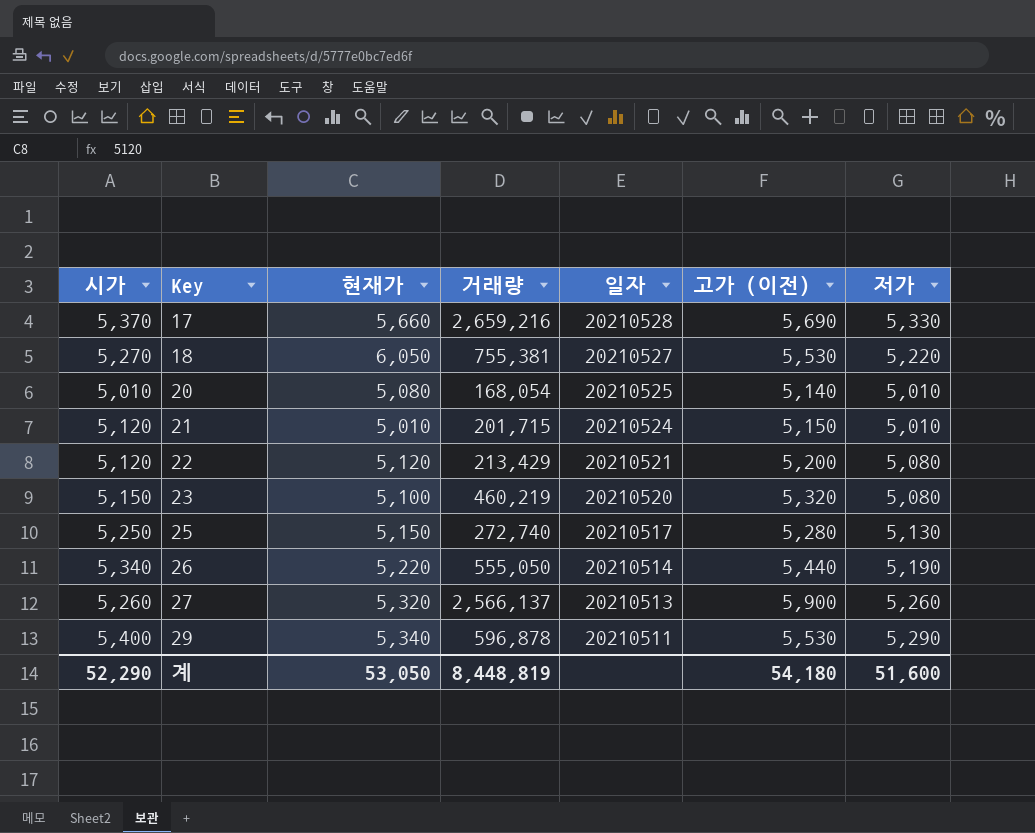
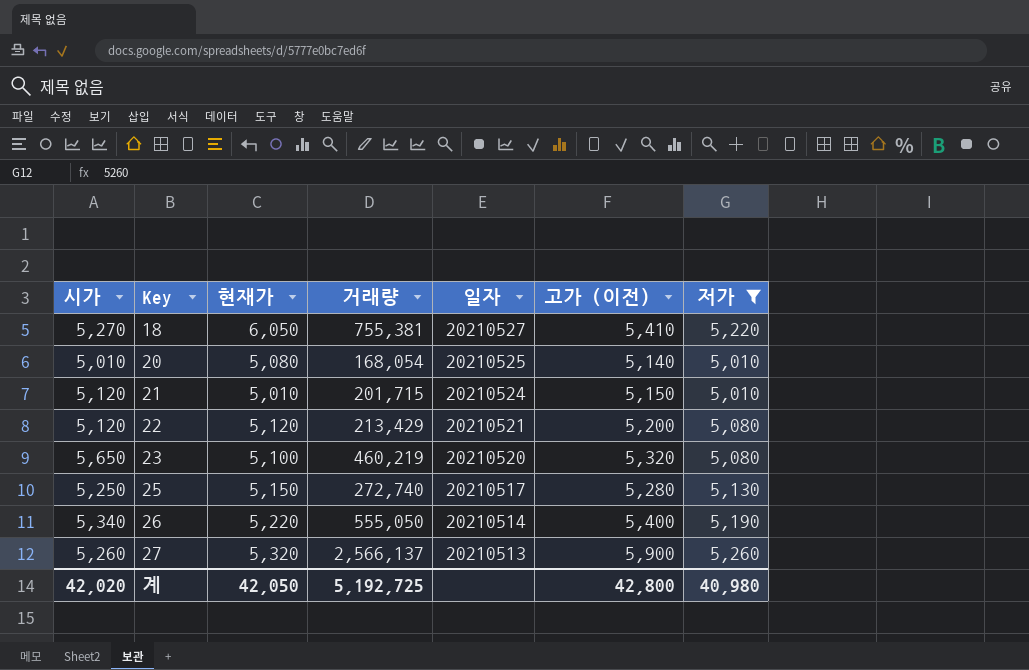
filter: none -> 저가 <= 5,260
18 | 고가 (이전): 5,530 -> 5,410
23 | 시가: 5,150 -> 5,650
26 | 고가 (이전): 5,440 -> 5,400
계 | 시가: 52,290 -> 42,020
계 | 현재가: 53,050 -> 42,050
계 | 거래량: 8,448,819 -> 5,192,725
계 | 고가 (이전): 54,180 -> 42,800
계 | 저가: 51,600 -> 40,980

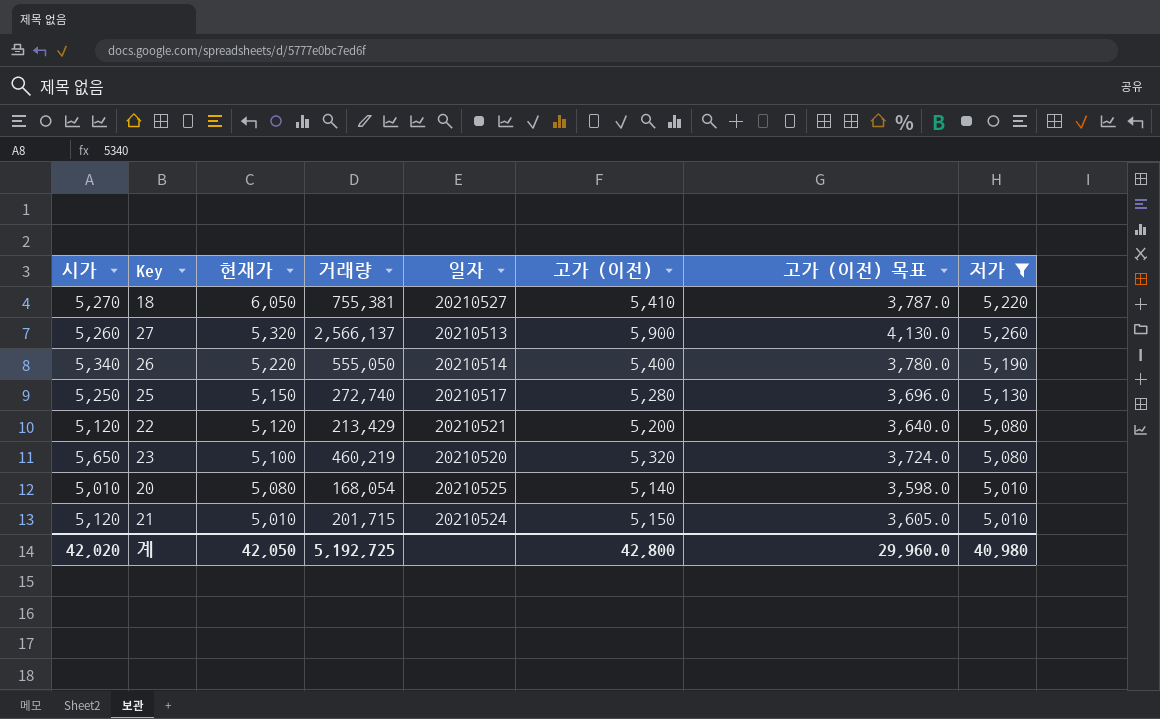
row order: Key ascending -> 현재가 descending
column 고가 (이전) 목표 | formula: none -> [고가 (이전)] * 0.7

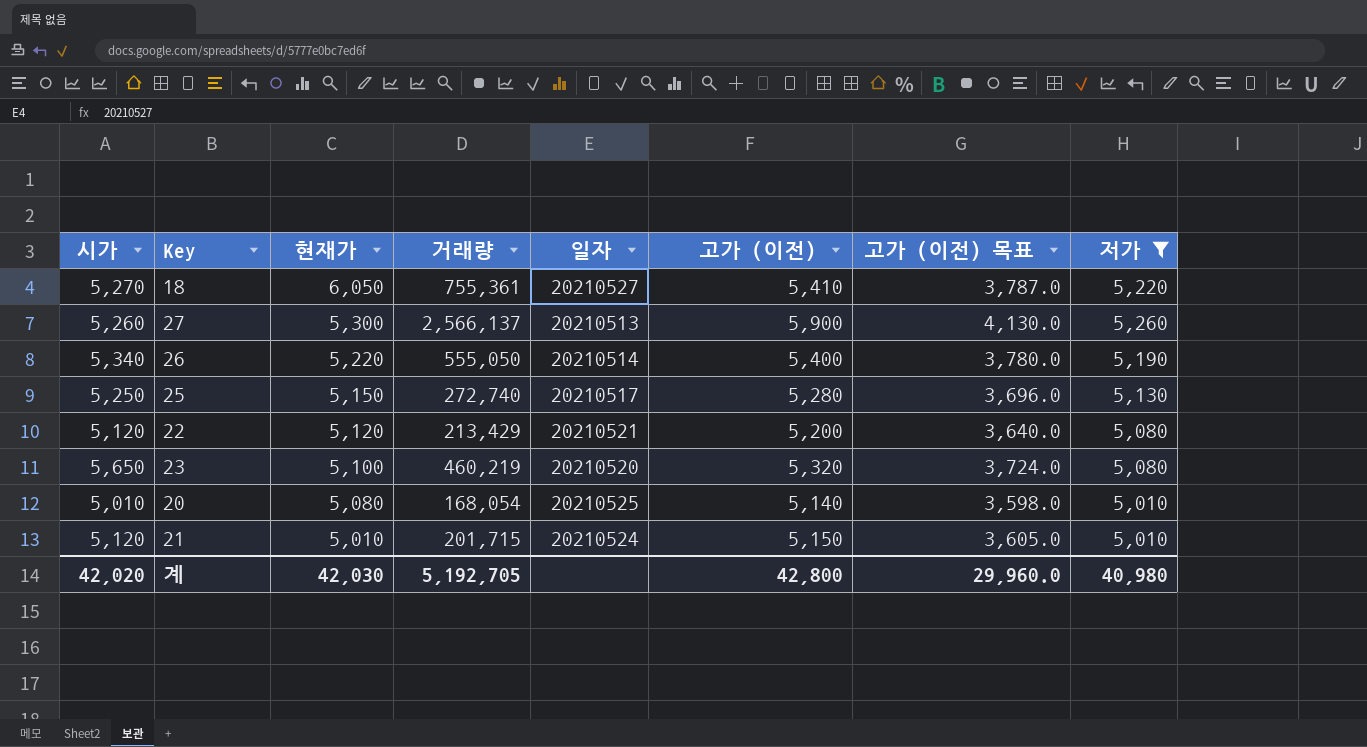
18 | 거래량: 755,381 -> 755,361
27 | 현재가: 5,320 -> 5,300
계 | 현재가: 42,050 -> 42,030
계 | 거래량: 5,192,725 -> 5,192,705

